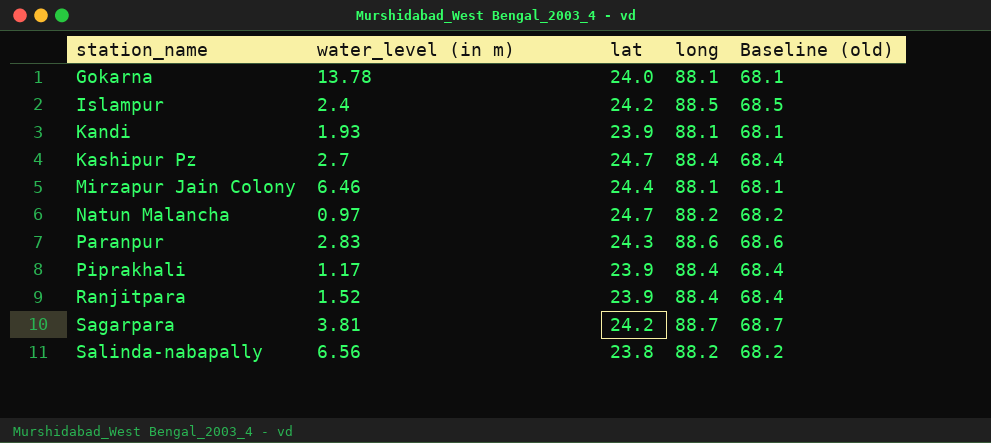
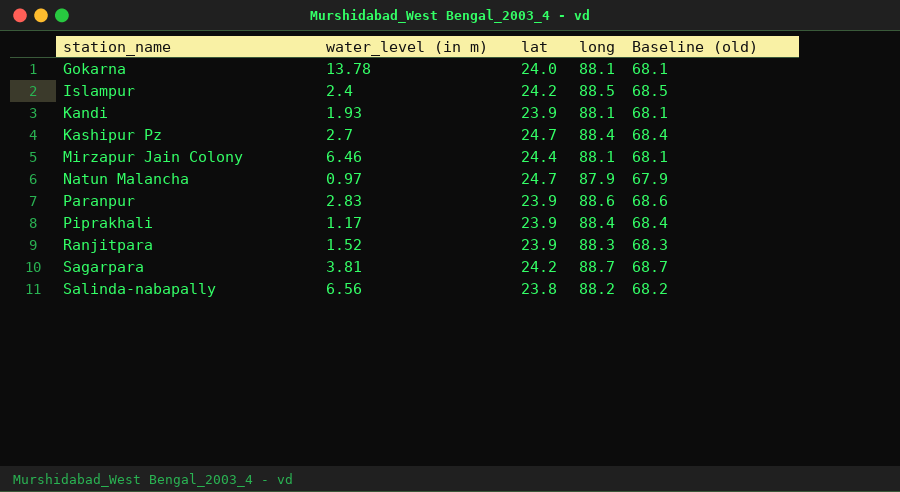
Natun Malancha | long: 88.2 -> 87.9
Natun Malancha | Baseline (old): 68.2 -> 67.9
Paranpur | lat: 24.3 -> 23.9
Ranjitpara | long: 88.4 -> 88.3
Ranjitpara | Baseline (old): 68.4 -> 68.3

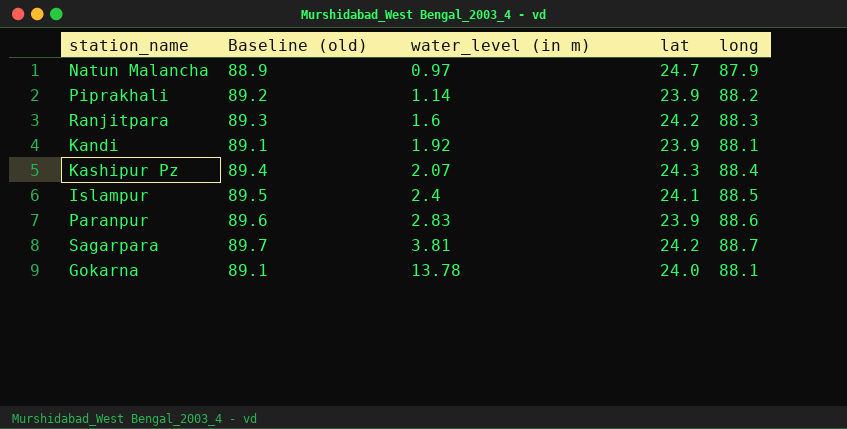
row order: station_name ascending -> water_level (in m) ascending
column Baseline (old) | formula: [long] - 20 -> [long] + 1
column Baseline (old) | position: 5 -> 2
row Mirzapur Jain Colony: 6.46 | 24.4 | 88.1 | 68.1 -> none
row Salinda-nabapally: 6.56 | 23.8 | 88.2 | 68.2 -> none
Piprakhali | water_level (in m): 1.17 -> 1.14
Piprakhali | long: 88.4 -> 88.2
Ranjitpara | water_level (in m): 1.52 -> 1.6
Ranjitpara | lat: 23.9 -> 24.2
Kandi | water_level (in m): 1.93 -> 1.92
Kashipur Pz | water_level (in m): 2.7 -> 2.07
Kashipur Pz | lat: 24.7 -> 24.3
Islampur | lat: 24.2 -> 24.1

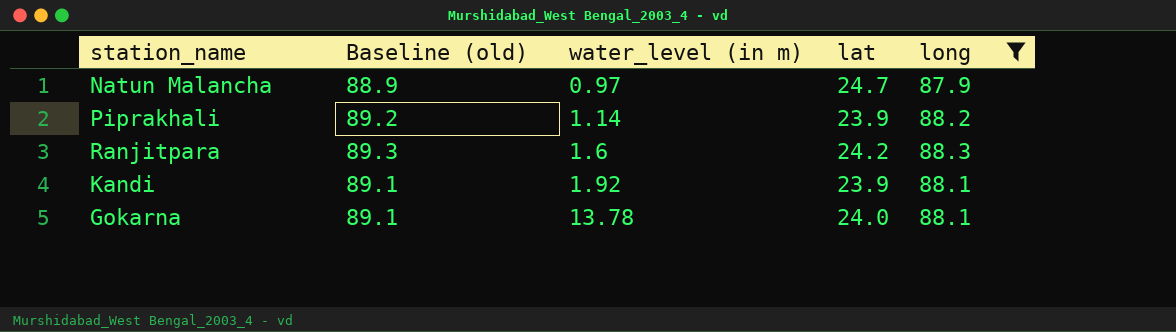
filter: none -> long <= 88.3

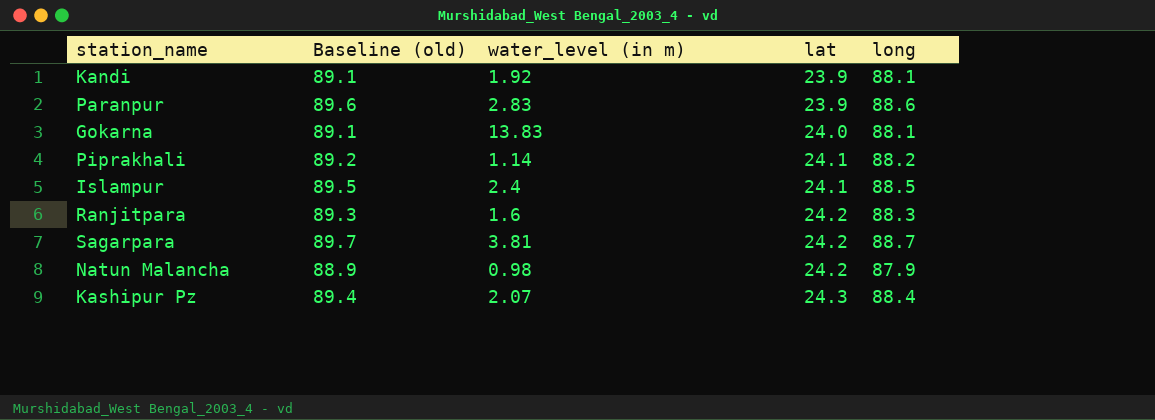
filter: long <= 88.3 -> none
row order: water_level (in m) ascending -> lat ascending
Gokarna | water_level (in m): 13.78 -> 13.83
Piprakhali | lat: 23.9 -> 24.1
Natun Malancha | water_level (in m): 0.97 -> 0.98
Natun Malancha | lat: 24.7 -> 24.2

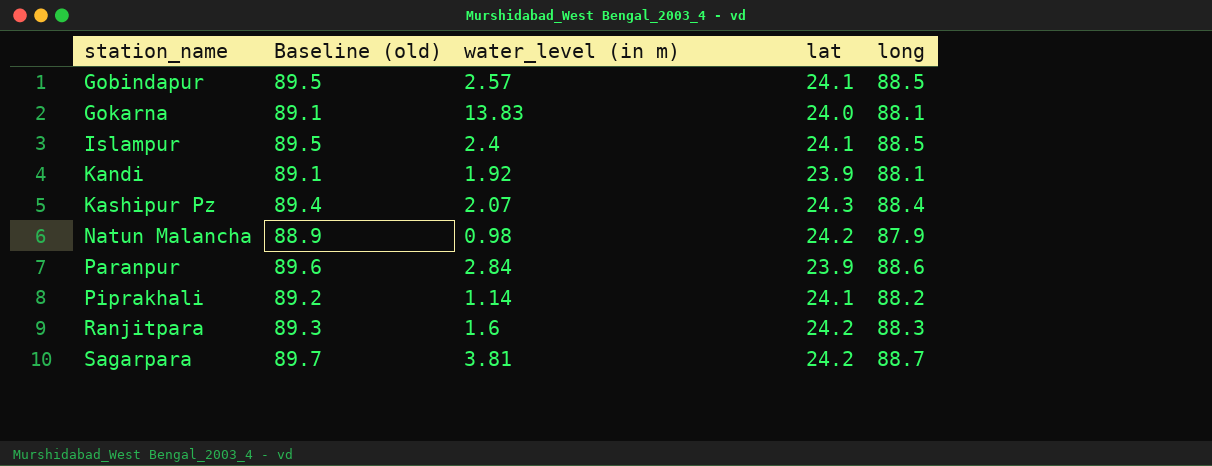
row order: lat ascending -> station_name ascending
row Gobindapur: none -> 89.5 | 2.57 | 24.1 | 88.5
Paranpur | water_level (in m): 2.83 -> 2.84

